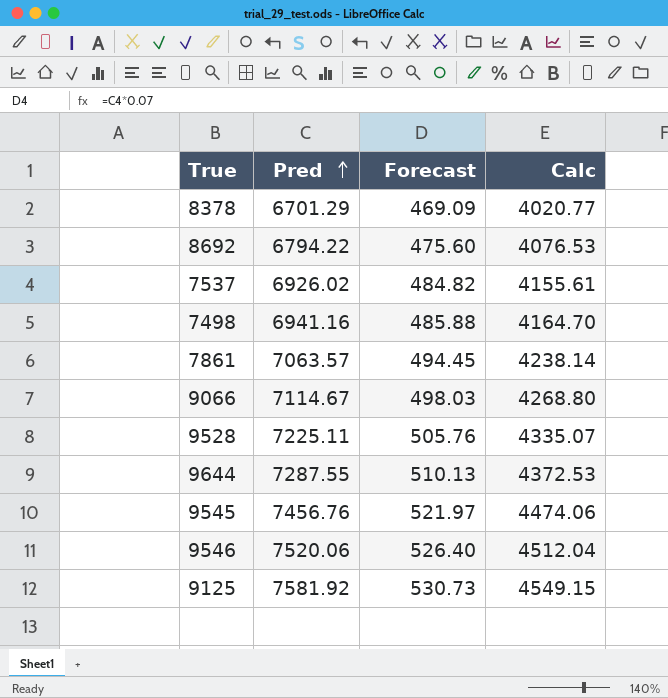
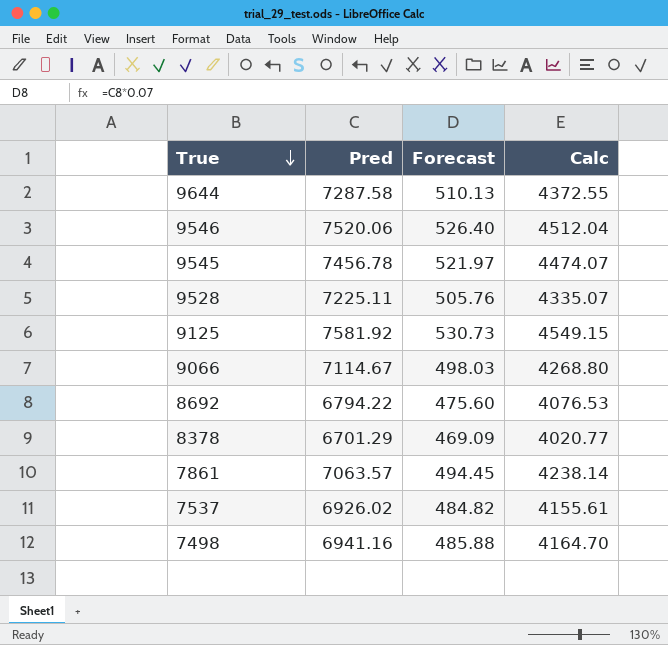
row order: Pred ascending -> True descending
9644 | Pred: 7287.55 -> 7287.58
9644 | Calc: 4372.53 -> 4372.55
9545 | Pred: 7456.76 -> 7456.78
9545 | Calc: 4474.06 -> 4474.07

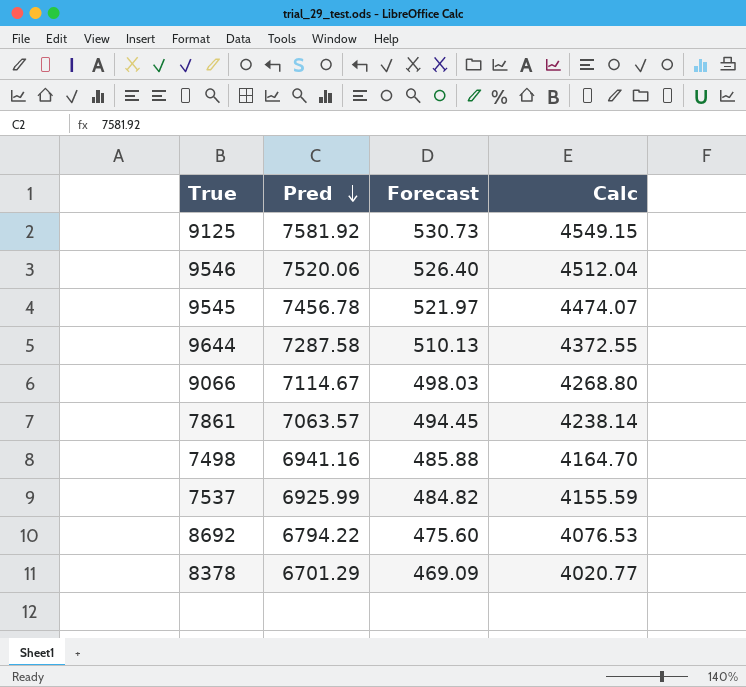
row order: True descending -> Pred descending
row 9528: 7225.11 | 505.76 | 4335.07 -> none
7537 | Pred: 6926.02 -> 6925.99
7537 | Calc: 4155.61 -> 4155.59

